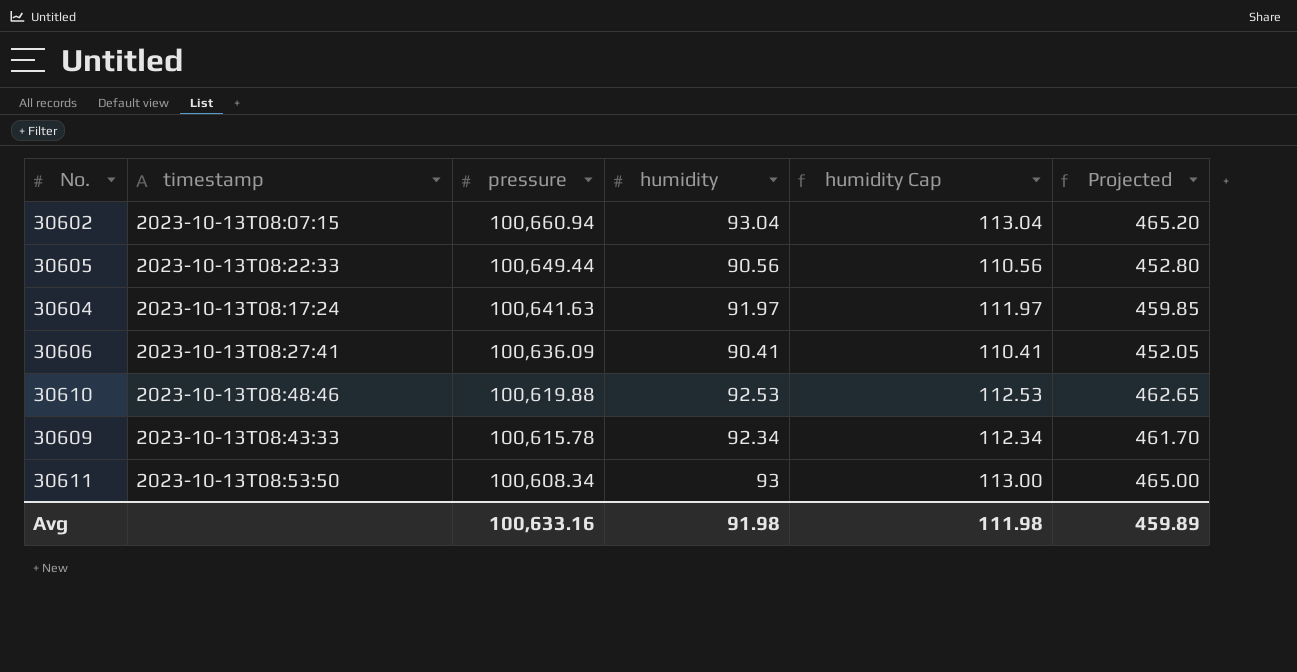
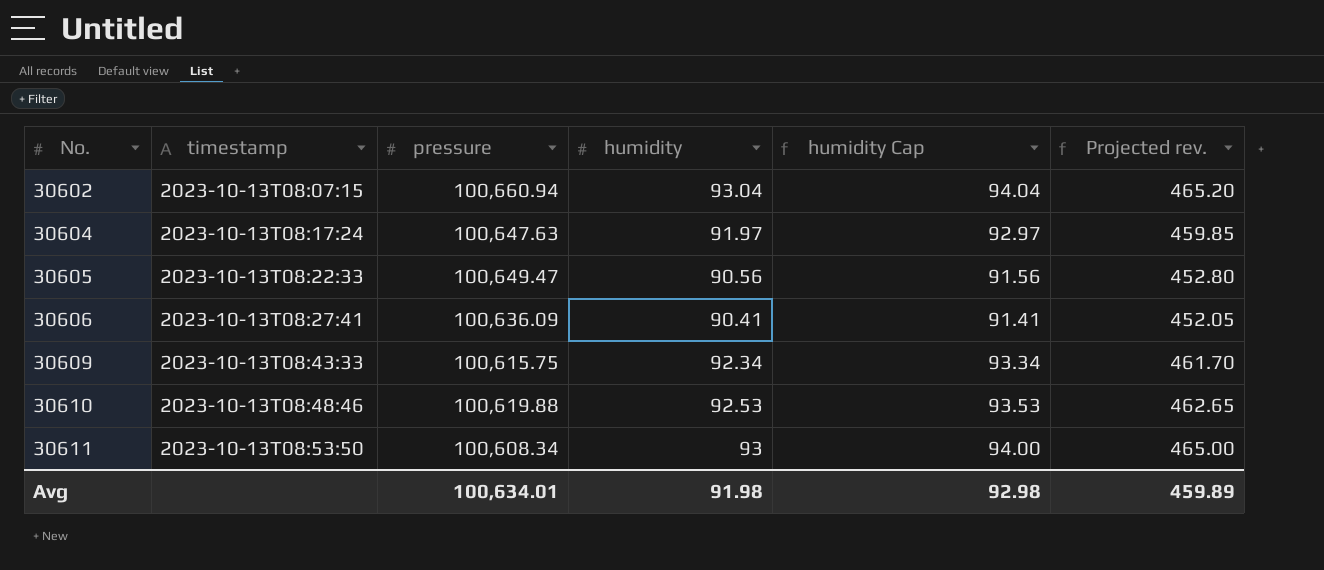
row order: pressure descending -> No. ascending
column humidity Cap | formula: [humidity] + 20 -> [humidity] + 1
column name: Projected -> Projected rev.
30604 | pressure: 100,641.63 -> 100,647.63
30605 | pressure: 100,649.44 -> 100,649.47
30609 | pressure: 100,615.78 -> 100,615.75
Avg | pressure: 100,633.16 -> 100,634.01
Avg | humidity Cap: 111.98 -> 92.98

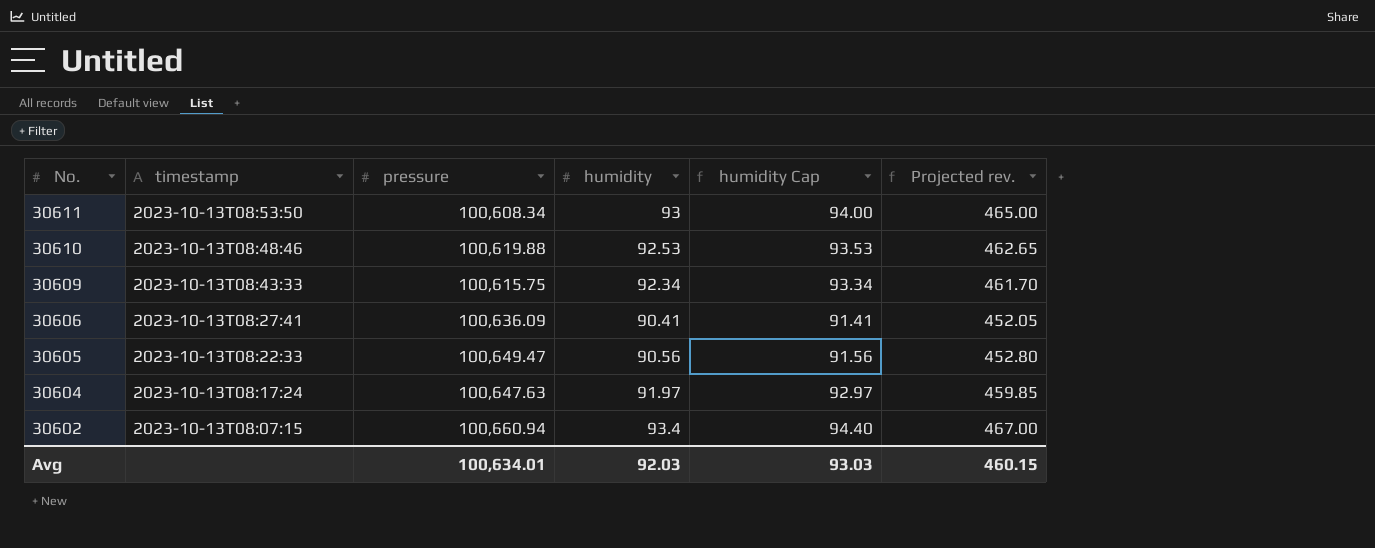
row order: No. ascending -> No. descending
30602 | humidity: 93.04 -> 93.4
30602 | humidity Cap: 94.04 -> 94.40
30602 | Projected rev.: 465.20 -> 467.00
Avg | humidity: 91.98 -> 92.03
Avg | humidity Cap: 92.98 -> 93.03
Avg | Projected rev.: 459.89 -> 460.15

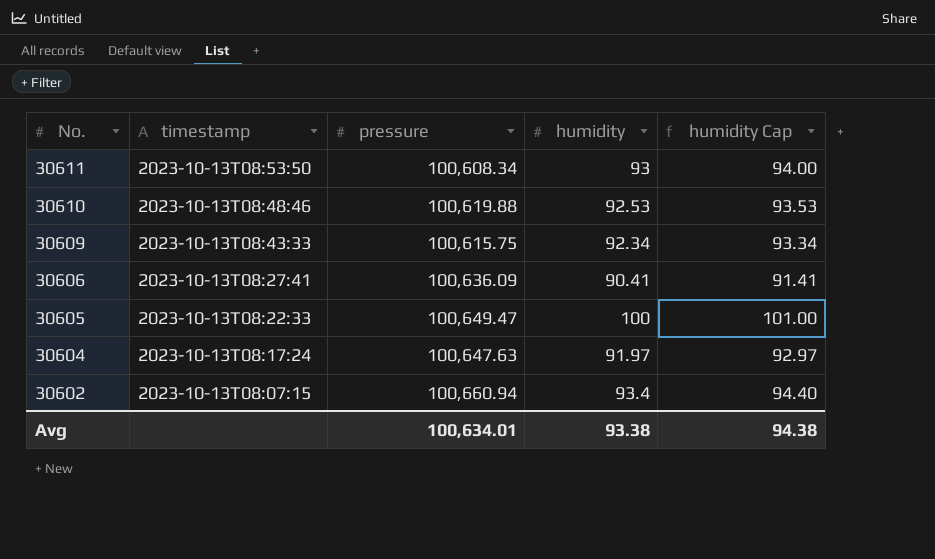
column Projected rev. | formula: [humidity] * 5 -> none
30605 | humidity: 90.56 -> 100
30605 | humidity Cap: 91.56 -> 101.00
Avg | humidity: 92.03 -> 93.38
Avg | humidity Cap: 93.03 -> 94.38

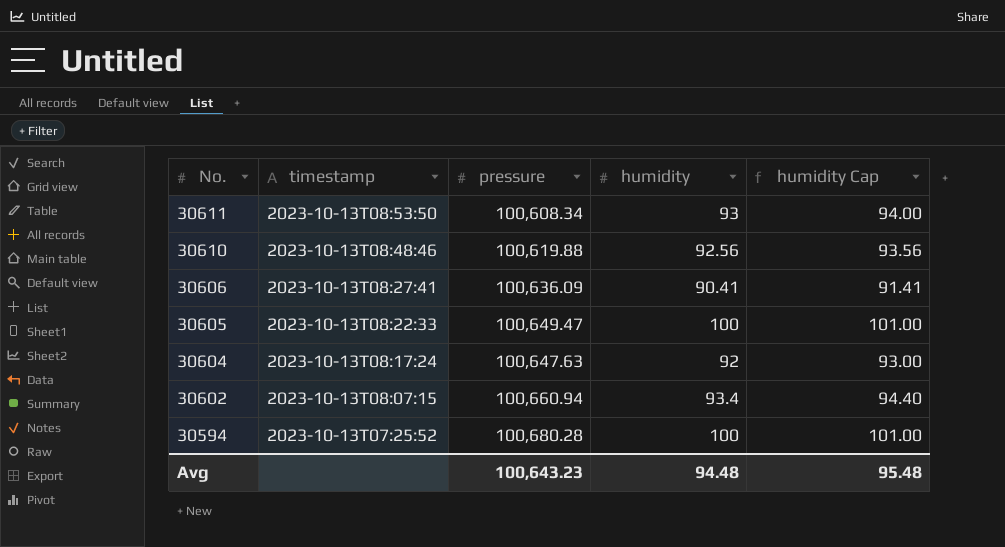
row 30609: 2023-10-13T08:43:33 | 100,615.75 | 92.34 | 93.34 -> none
30610 | humidity: 92.53 -> 92.56
30610 | humidity Cap: 93.53 -> 93.56
30604 | humidity: 91.97 -> 92
30604 | humidity Cap: 92.97 -> 93.00
row 30594: none -> 2023-10-13T07:25:52 | 100,680.28 | 100 | 101.00
Avg | pressure: 100,634.01 -> 100,643.23
Avg | humidity: 93.38 -> 94.48
Avg | humidity Cap: 94.38 -> 95.48

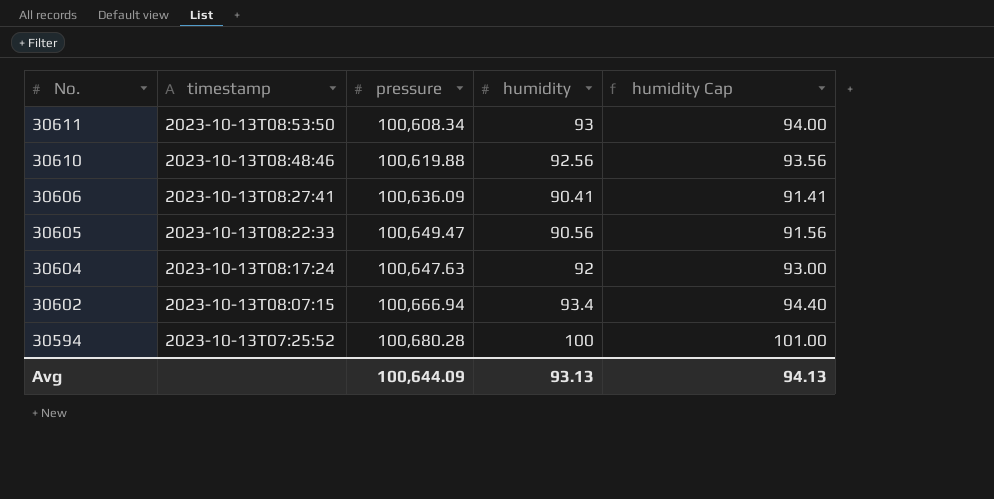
30605 | humidity: 100 -> 90.56
30605 | humidity Cap: 101.00 -> 91.56
30602 | pressure: 100,660.94 -> 100,666.94
Avg | pressure: 100,643.23 -> 100,644.09
Avg | humidity: 94.48 -> 93.13
Avg | humidity Cap: 95.48 -> 94.13

